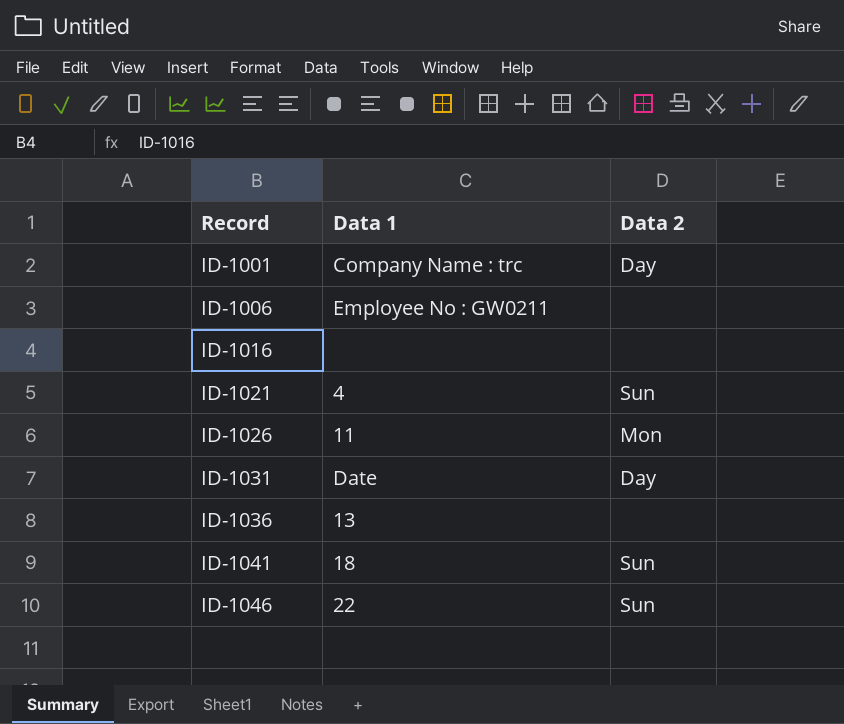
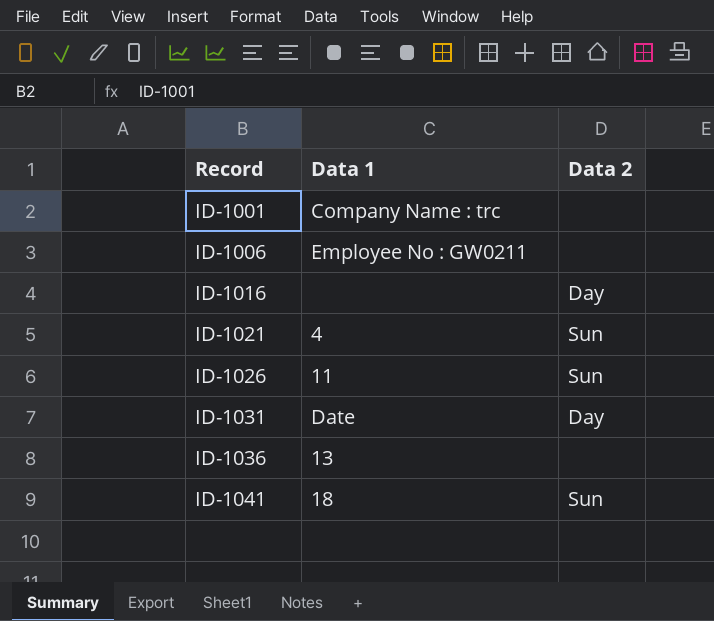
row ID-1046: 22 | Sun -> none
ID-1001 | Data 2: Day -> none
ID-1016 | Data 2: none -> Day
ID-1026 | Data 2: Mon -> Sun

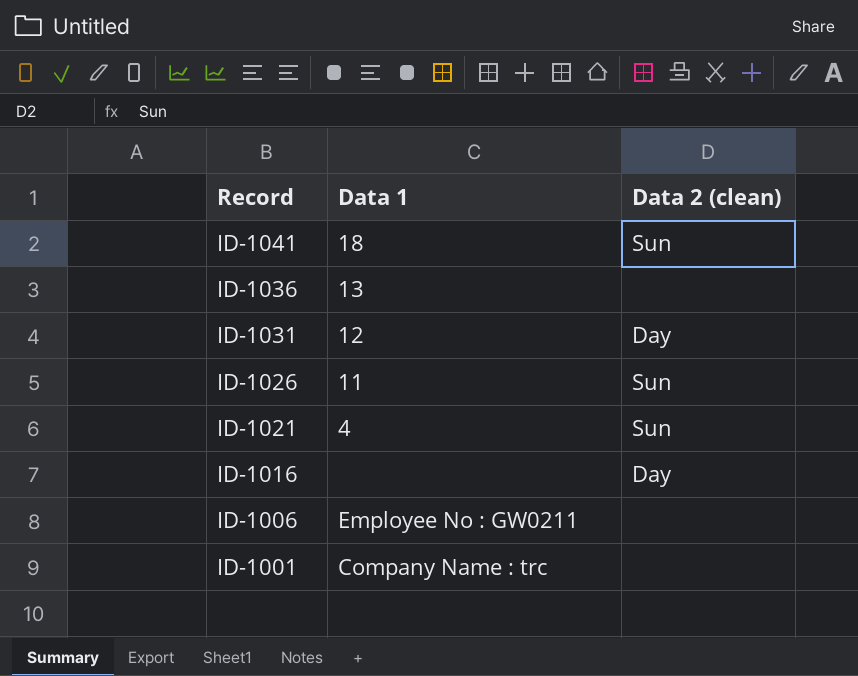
row order: Record ascending -> Record descending
column name: Data 2 -> Data 2 (clean)
ID-1031 | Data 1: Date -> 12

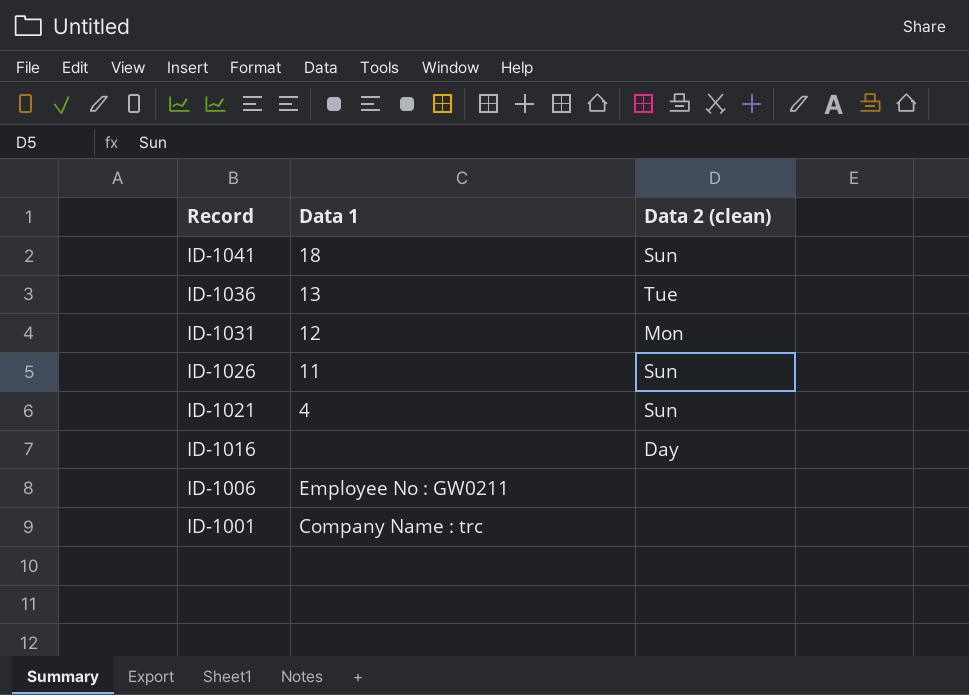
ID-1036 | Data 2 (clean): none -> Tue
ID-1031 | Data 2 (clean): Day -> Mon

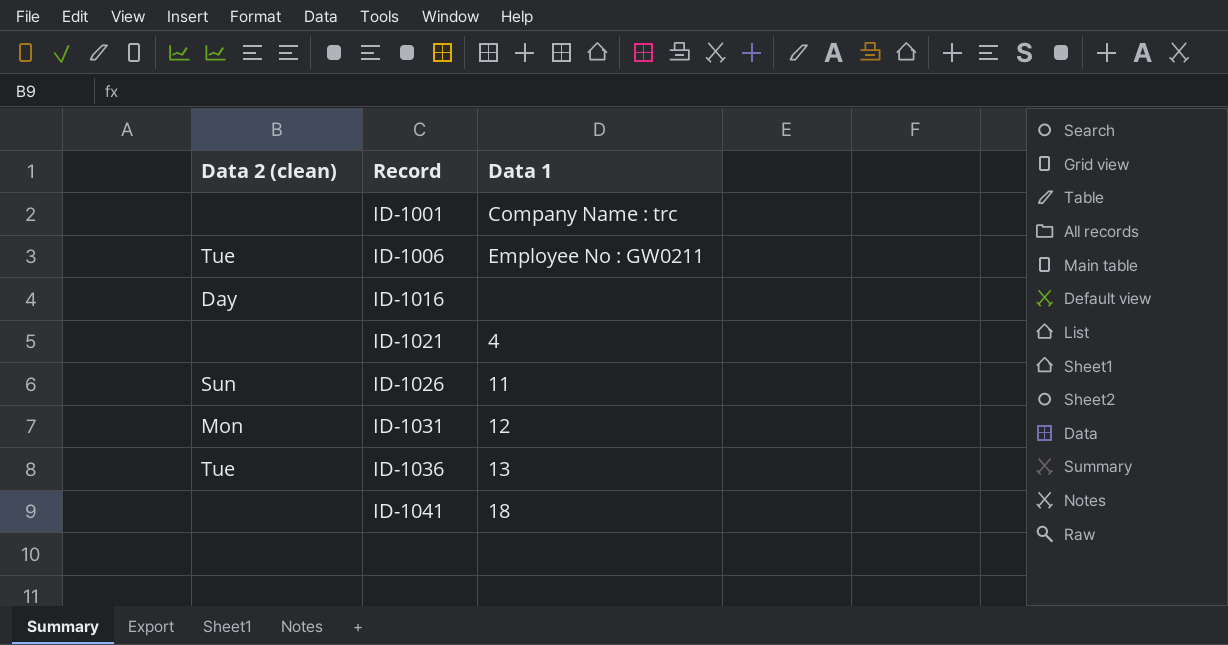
row order: Record descending -> Record ascending
column Data 2 (clean) | position: 3 -> 1
ID-1006 | Data 2 (clean): none -> Tue
ID-1021 | Data 2 (clean): Sun -> none
ID-1041 | Data 2 (clean): Sun -> none

